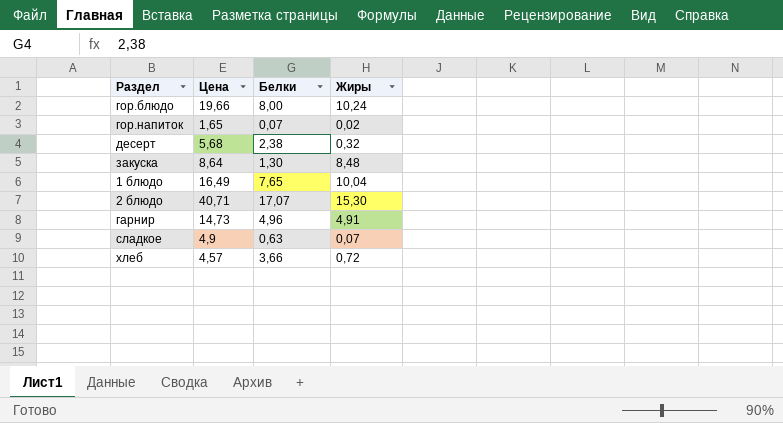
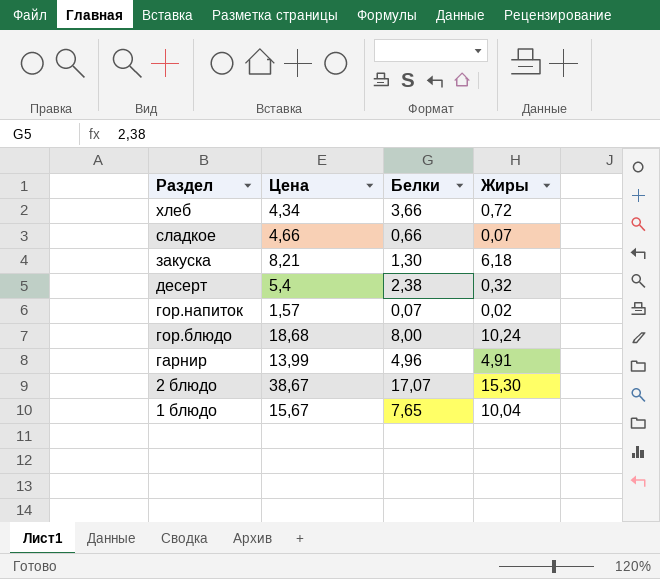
row order: none -> Раздел descending
хлеб | Цена: 4,57 -> 4,34
сладкое | Цена: 4,9 -> 4,66
сладкое | Белки: 0,63 -> 0,66
закуска | Цена: 8,64 -> 8,21
закуска | Жиры: 8,48 -> 6,18
десерт | Цена: 5,68 -> 5,4
гор.напиток | Цена: 1,65 -> 1,57
гор.блюдо | Цена: 19,66 -> 18,68
гарнир | Цена: 14,73 -> 13,99
2 блюдо | Цена: 40,71 -> 38,67
1 блюдо | Цена: 16,49 -> 15,67

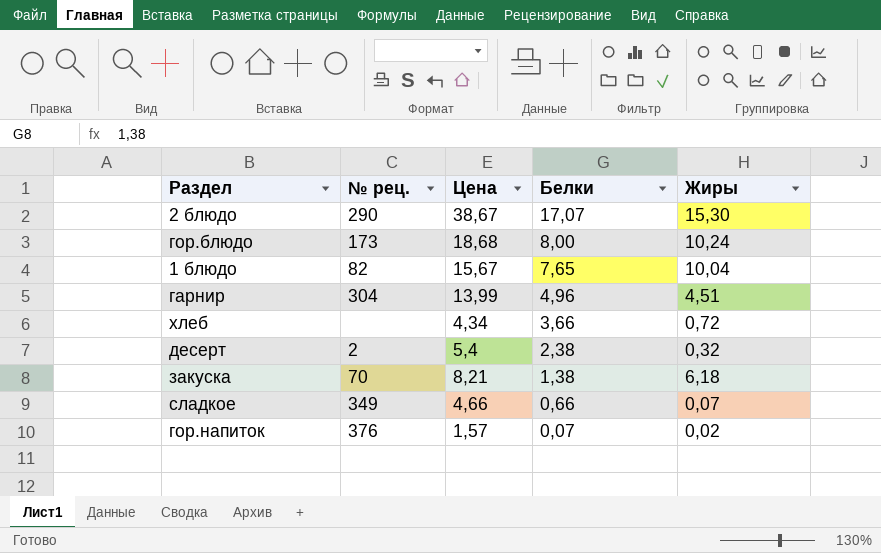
row order: Раздел descending -> Белки descending
column № рец. | position: none -> 2
гарнир | Жиры: 4,91 -> 4,51
закуска | Белки: 1,30 -> 1,38

